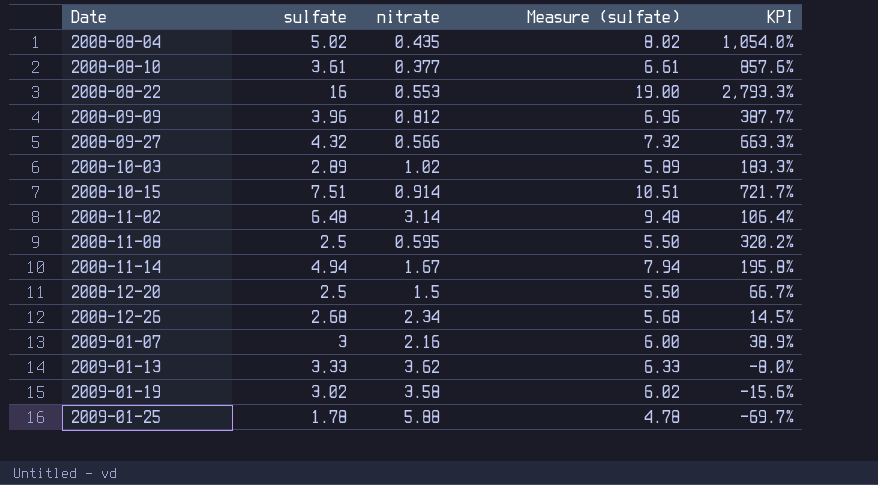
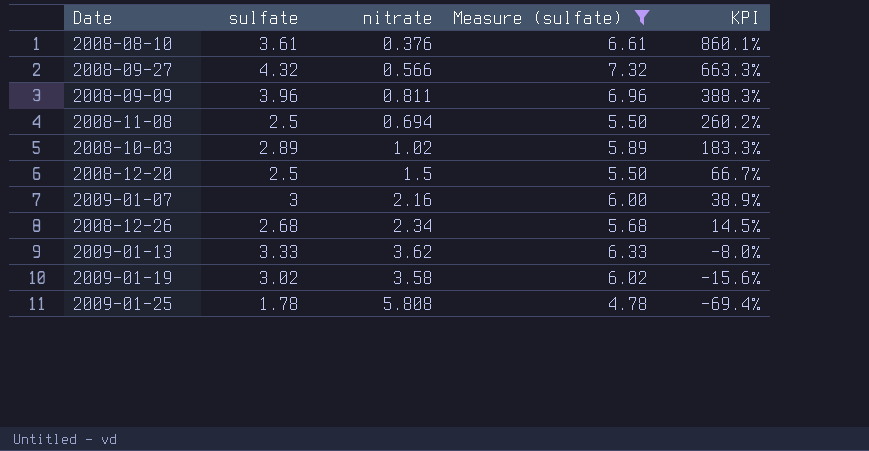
filter: none -> Measure (sulfate) <= 7.32
row order: Date ascending -> KPI descending
2008-08-10 | nitrate: 0.377 -> 0.376
2008-08-10 | KPI: 857.6% -> 860.1%
2008-09-09 | nitrate: 0.812 -> 0.811
2008-09-09 | KPI: 387.7% -> 388.3%
2008-11-08 | nitrate: 0.595 -> 0.694
2008-11-08 | KPI: 320.2% -> 260.2%
2009-01-25 | nitrate: 5.88 -> 5.808
2009-01-25 | KPI: -69.7% -> -69.4%

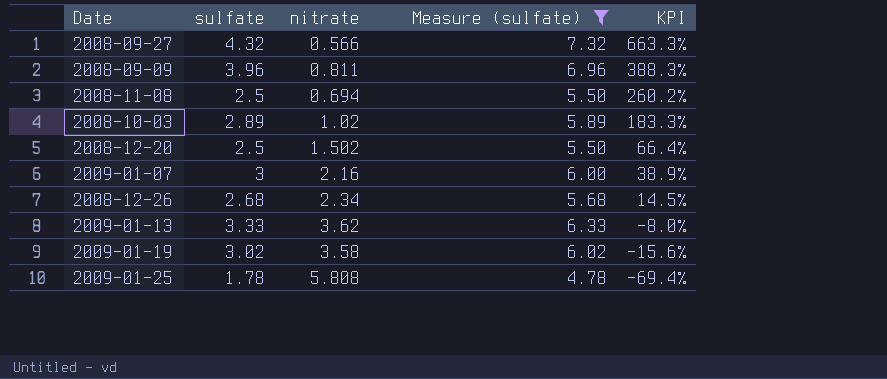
row 2008-08-10: 3.61 | 0.376 | 6.61 | 860.1% -> none
2008-12-20 | nitrate: 1.5 -> 1.502
2008-12-20 | KPI: 66.7% -> 66.4%

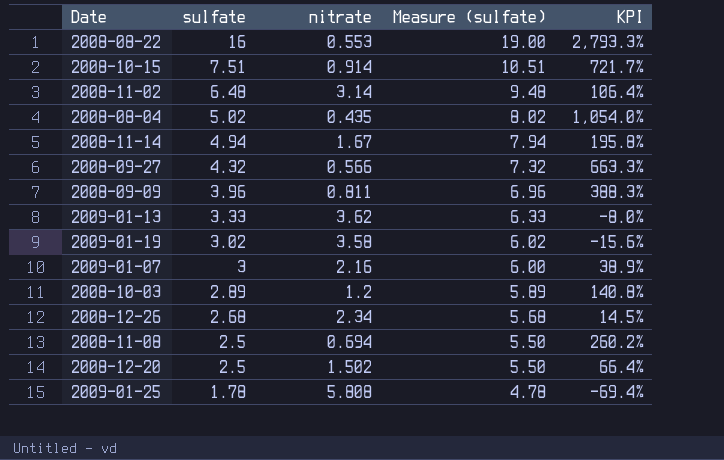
filter: Measure (sulfate) <= 7.32 -> none
row order: KPI descending -> sulfate descending
2008-10-03 | nitrate: 1.02 -> 1.2
2008-10-03 | KPI: 183.3% -> 140.8%

